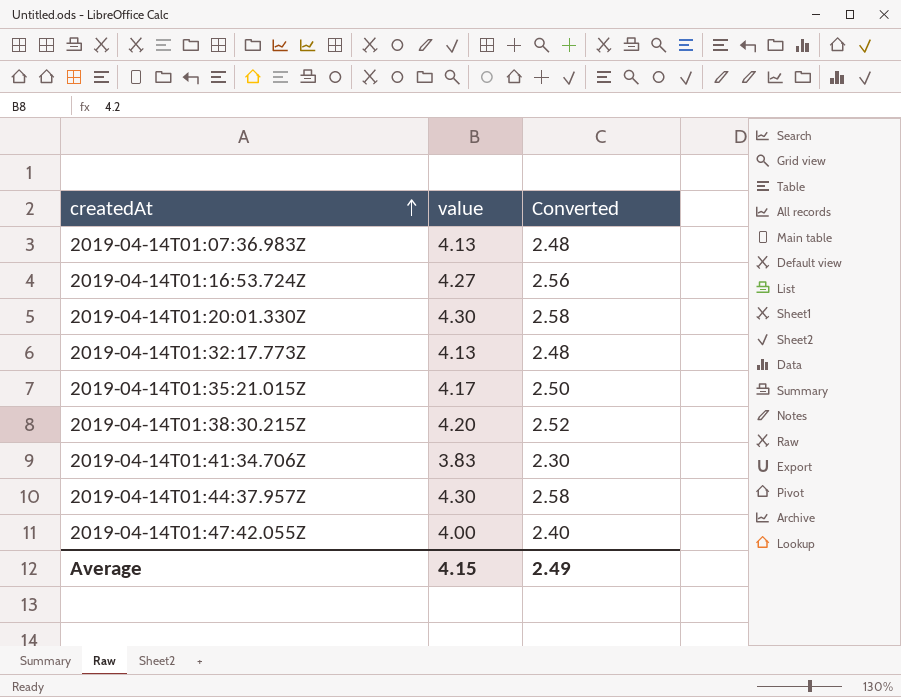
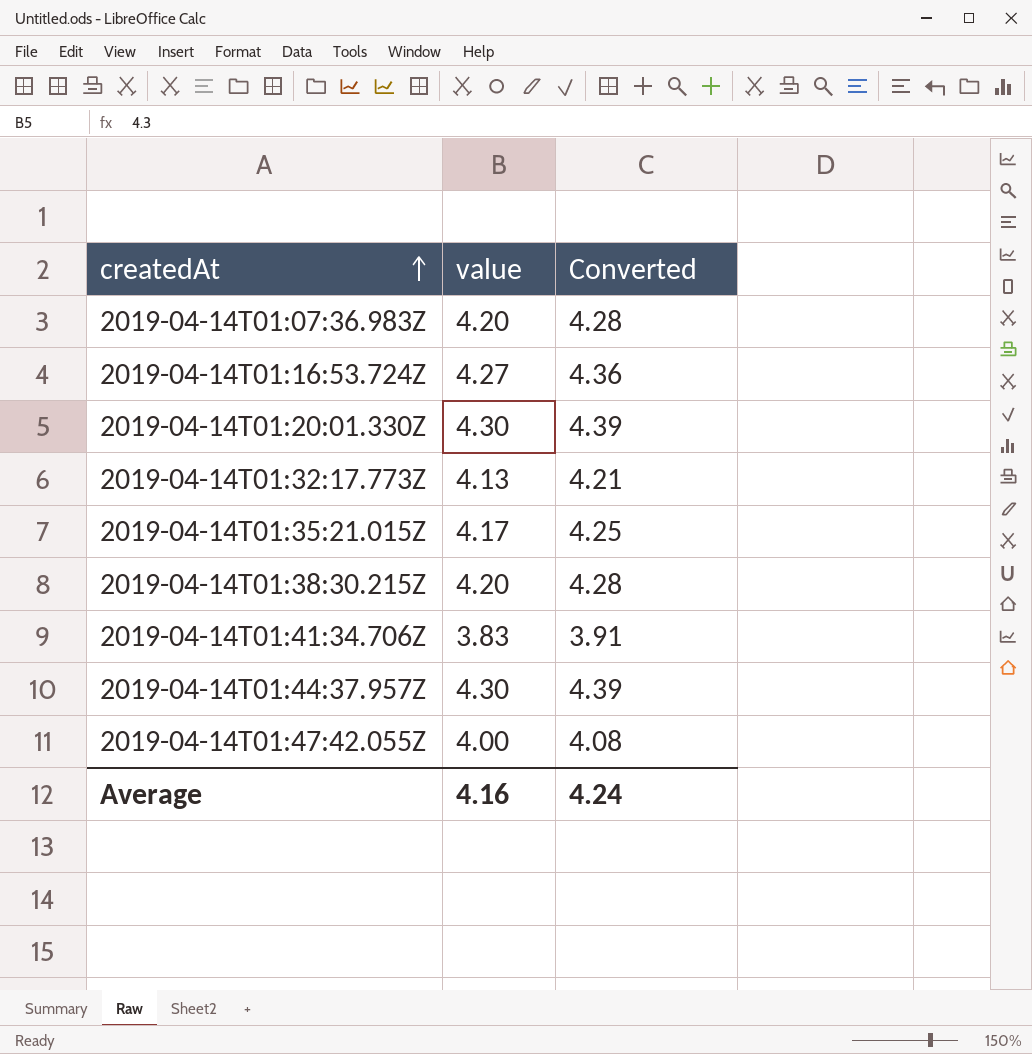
column Converted | formula: [value] * 0.6 -> [value] * 1.02
2019-04-14T01:07:36.983Z | value: 4.13 -> 4.20
Average | value: 4.15 -> 4.16
Average | Converted: 2.49 -> 4.24

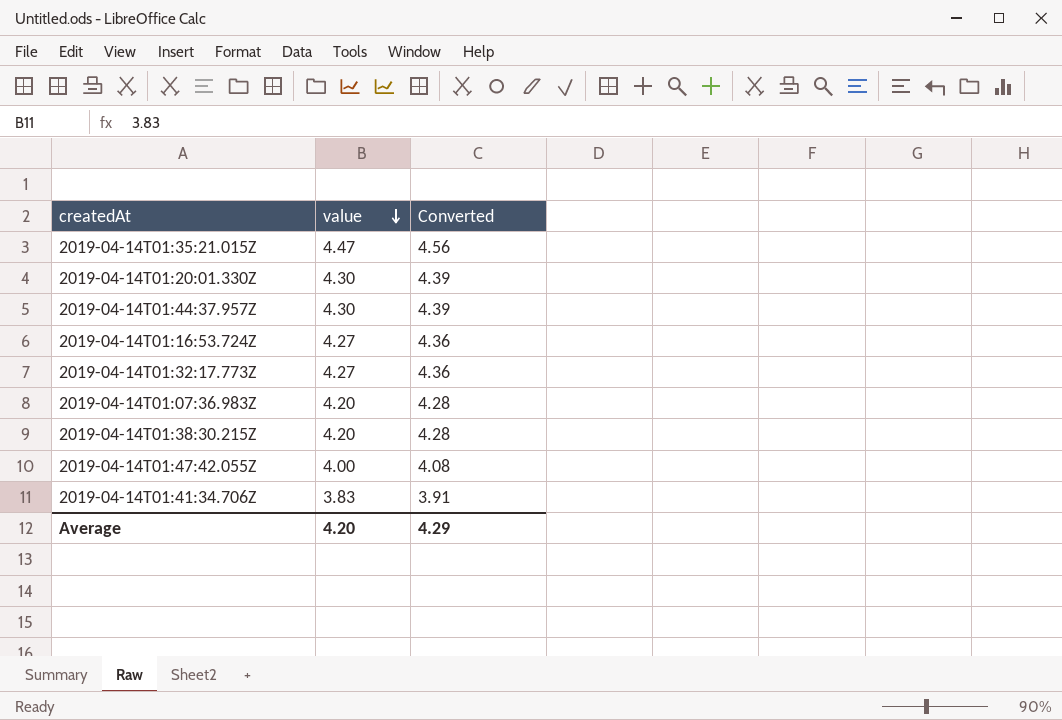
row order: createdAt ascending -> value descending
2019-04-14T01:35:21.015Z | value: 4.17 -> 4.47
2019-04-14T01:35:21.015Z | Converted: 4.25 -> 4.56
2019-04-14T01:32:17.773Z | value: 4.13 -> 4.27
2019-04-14T01:32:17.773Z | Converted: 4.21 -> 4.36
Average | value: 4.16 -> 4.20
Average | Converted: 4.24 -> 4.29

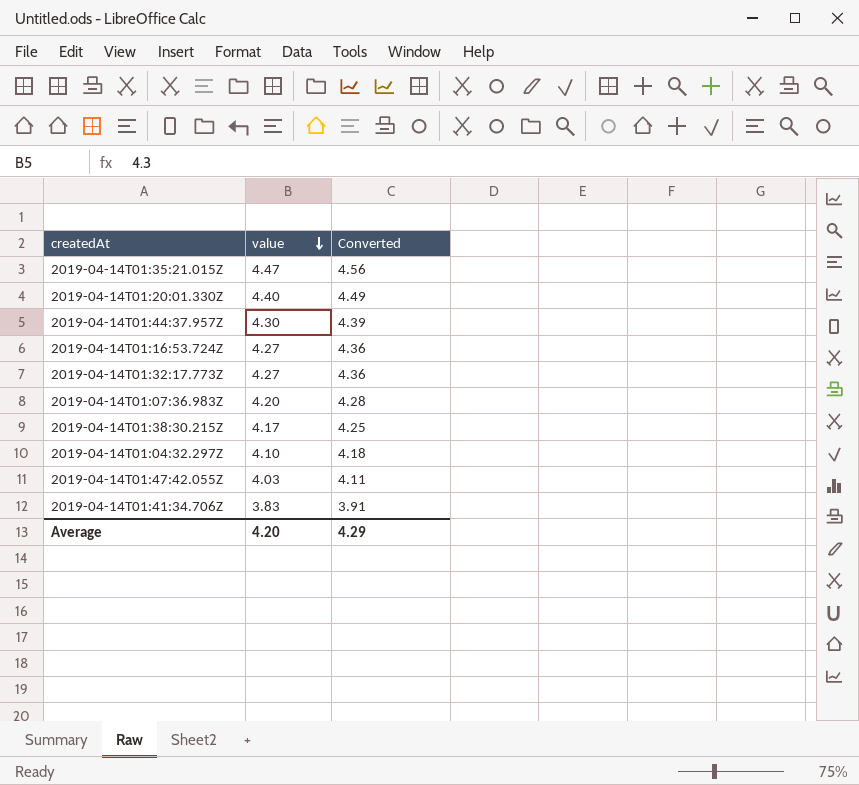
2019-04-14T01:20:01.330Z | value: 4.30 -> 4.40
2019-04-14T01:20:01.330Z | Converted: 4.39 -> 4.49
2019-04-14T01:38:30.215Z | value: 4.20 -> 4.17
2019-04-14T01:38:30.215Z | Converted: 4.28 -> 4.25
row 2019-04-14T01:04:32.297Z: none -> 4.10 | 4.18
2019-04-14T01:47:42.055Z | value: 4.00 -> 4.03
2019-04-14T01:47:42.055Z | Converted: 4.08 -> 4.11

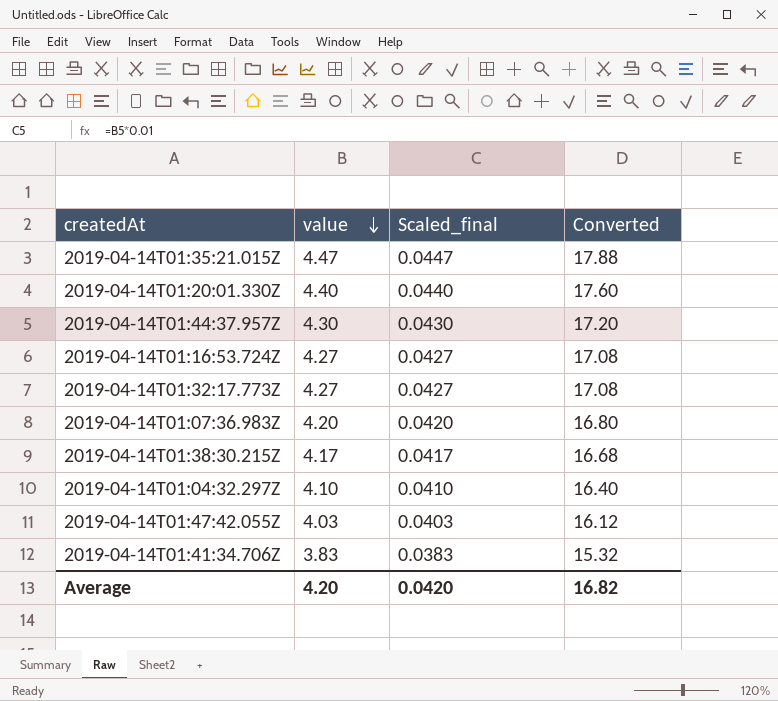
column Scaled_final | formula: none -> [value] * 0.01
column Converted | formula: [value] * 1.02 -> [value] * 4
Average | Converted: 4.29 -> 16.82

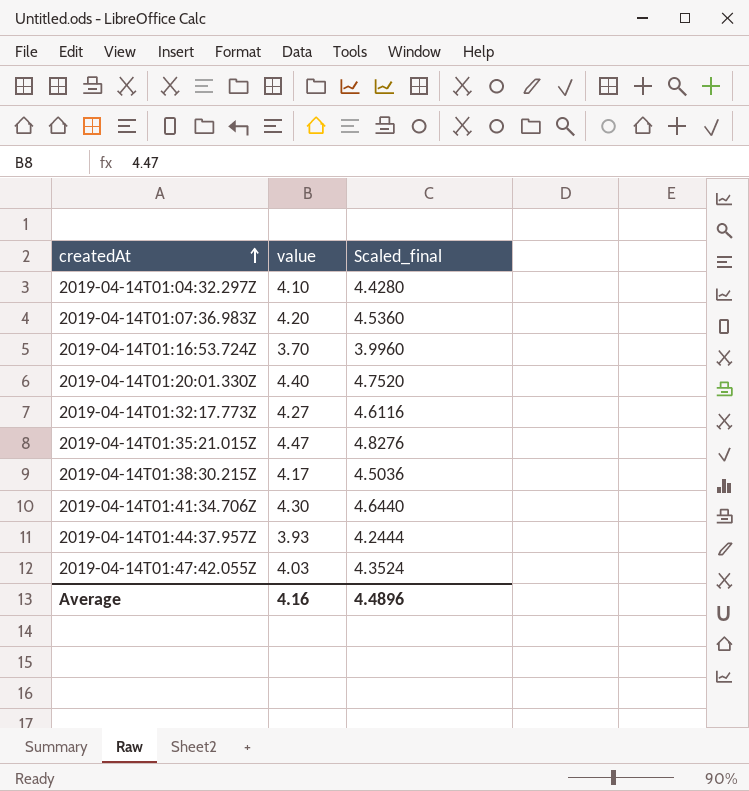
row order: value descending -> createdAt ascending
column Converted | formula: [value] * 4 -> none
column Scaled_final | formula: [value] * 0.01 -> [value] * 1.08
2019-04-14T01:16:53.724Z | value: 4.27 -> 3.70
2019-04-14T01:41:34.706Z | value: 3.83 -> 4.30
2019-04-14T01:44:37.957Z | value: 4.30 -> 3.93
Average | value: 4.20 -> 4.16
Average | Scaled_final: 0.0420 -> 4.4896

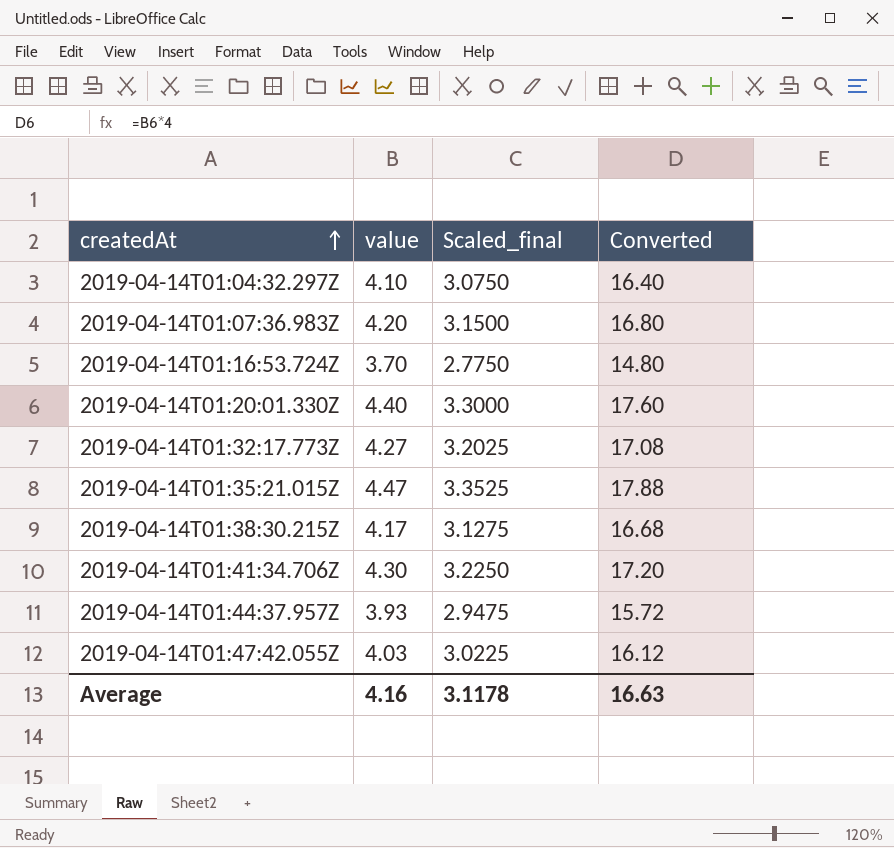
column Scaled_final | formula: [value] * 1.08 -> [value] * 0.75
column Converted | formula: none -> [value] * 4
Average | Scaled_final: 4.4896 -> 3.1178

